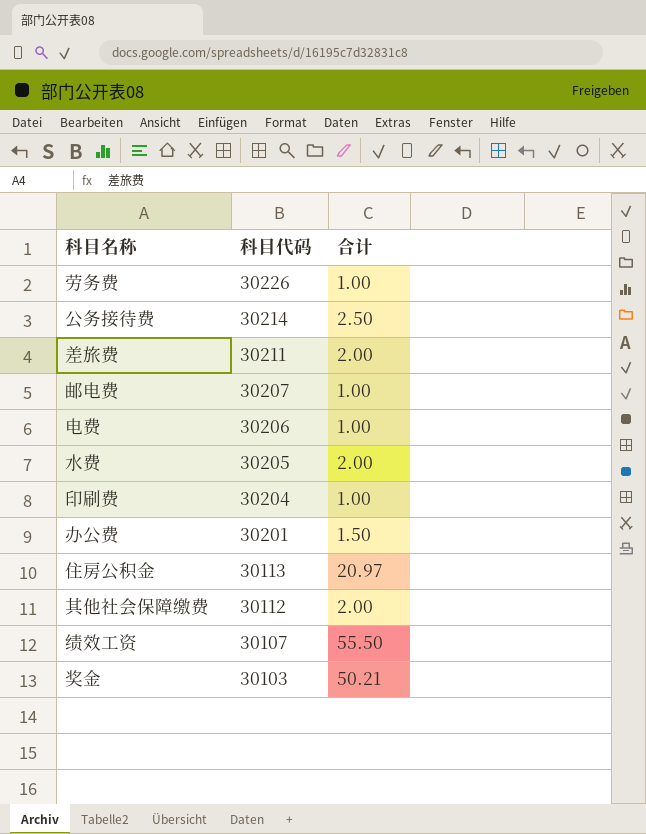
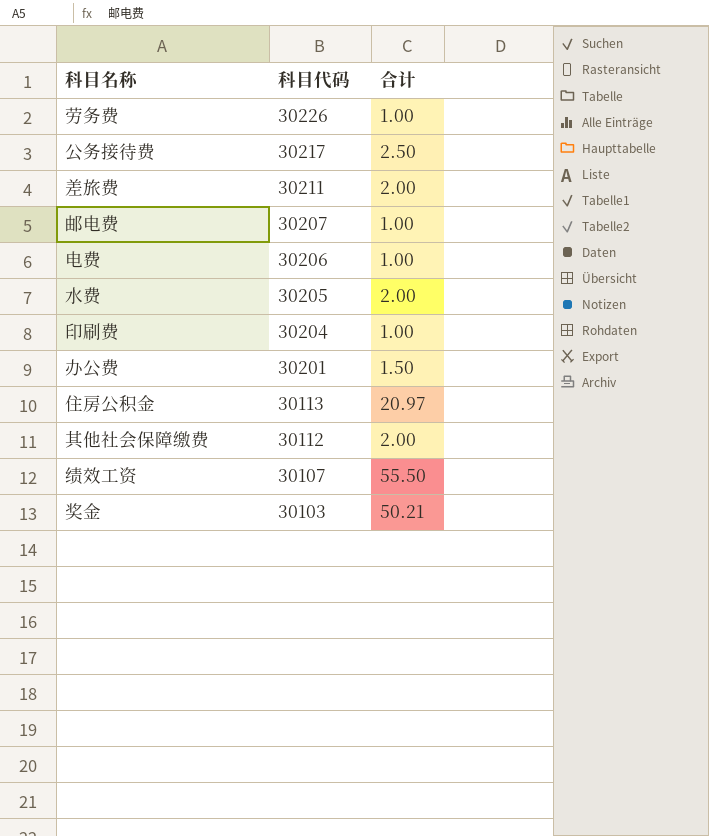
公务接待费 | 科目代码: 30214 -> 30217

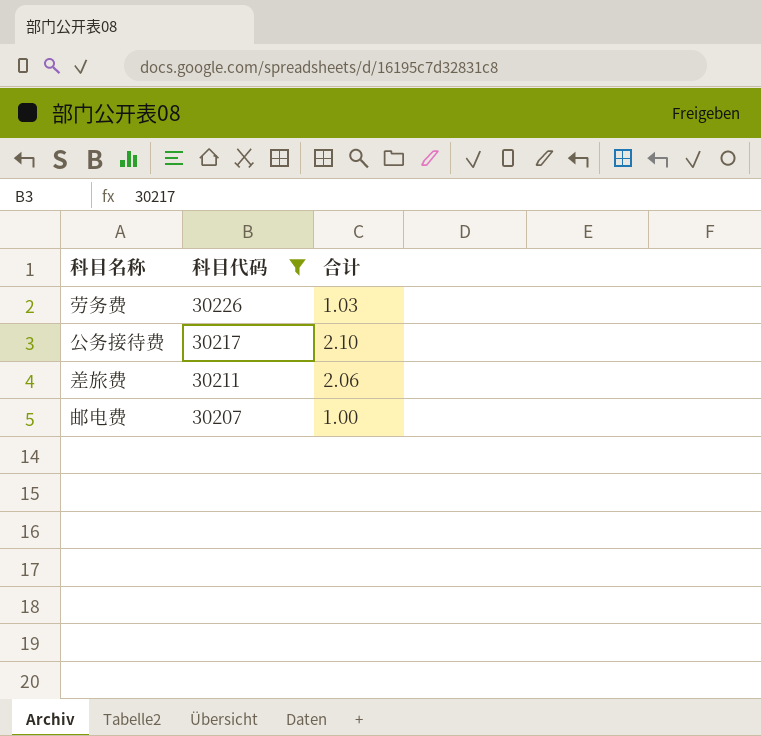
filter: none -> 科目代码 >= 30207
劳务费 | 合计: 1.00 -> 1.03
公务接待费 | 合计: 2.50 -> 2.10
差旅费 | 合计: 2.00 -> 2.06

